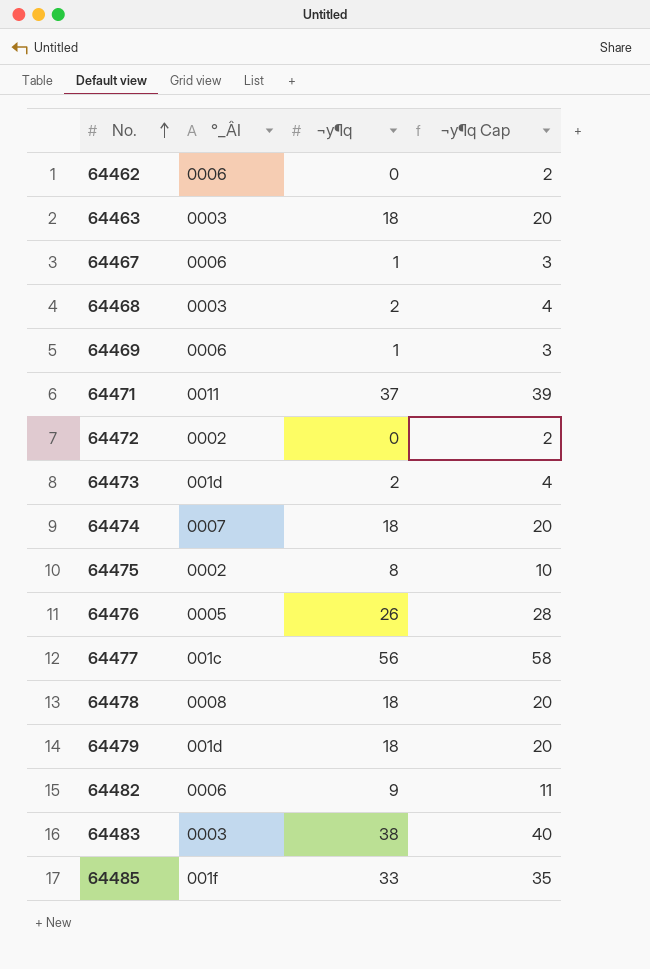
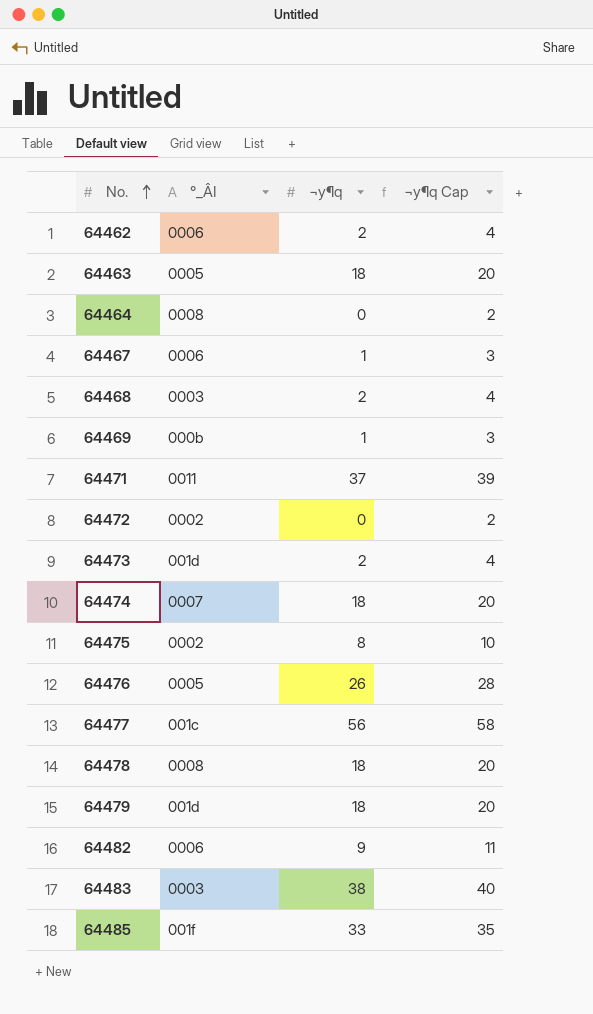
64462 | ¬y¶q: 0 -> 2
64462 | ¬y¶q Cap: 2 -> 4
64463 | °_ÂI: 0003 -> 0005
row 64464: none -> 0008 | 0 | 2
64469 | °_ÂI: 0006 -> 000b

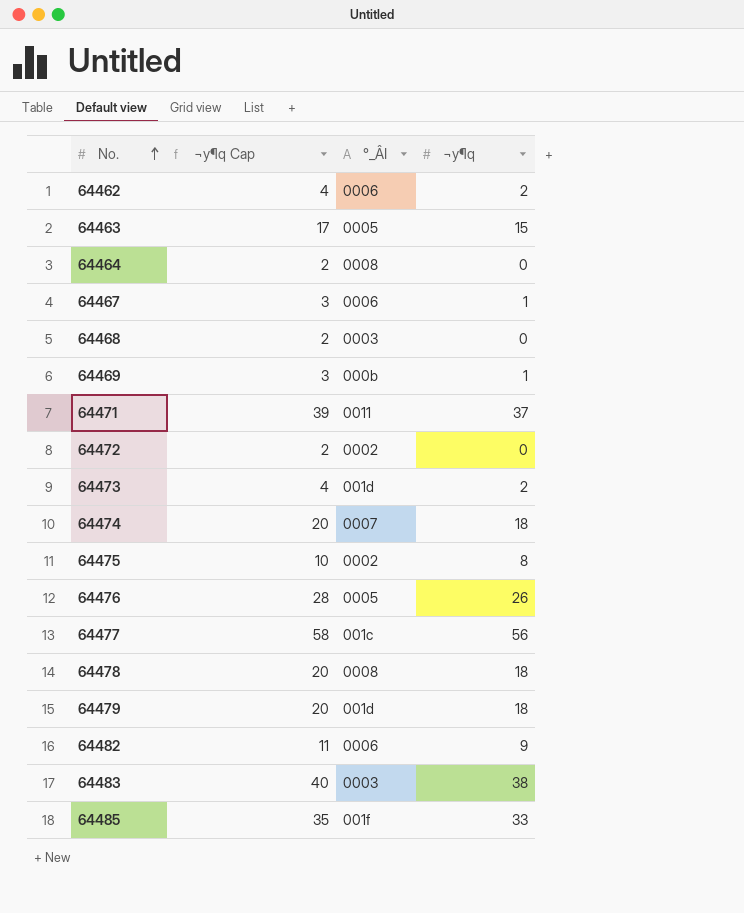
column ¬y¶q Cap | position: 4 -> 2
64463 | ¬y¶q Cap: 20 -> 17
64463 | ¬y¶q: 18 -> 15
64468 | ¬y¶q Cap: 4 -> 2
64468 | ¬y¶q: 2 -> 0

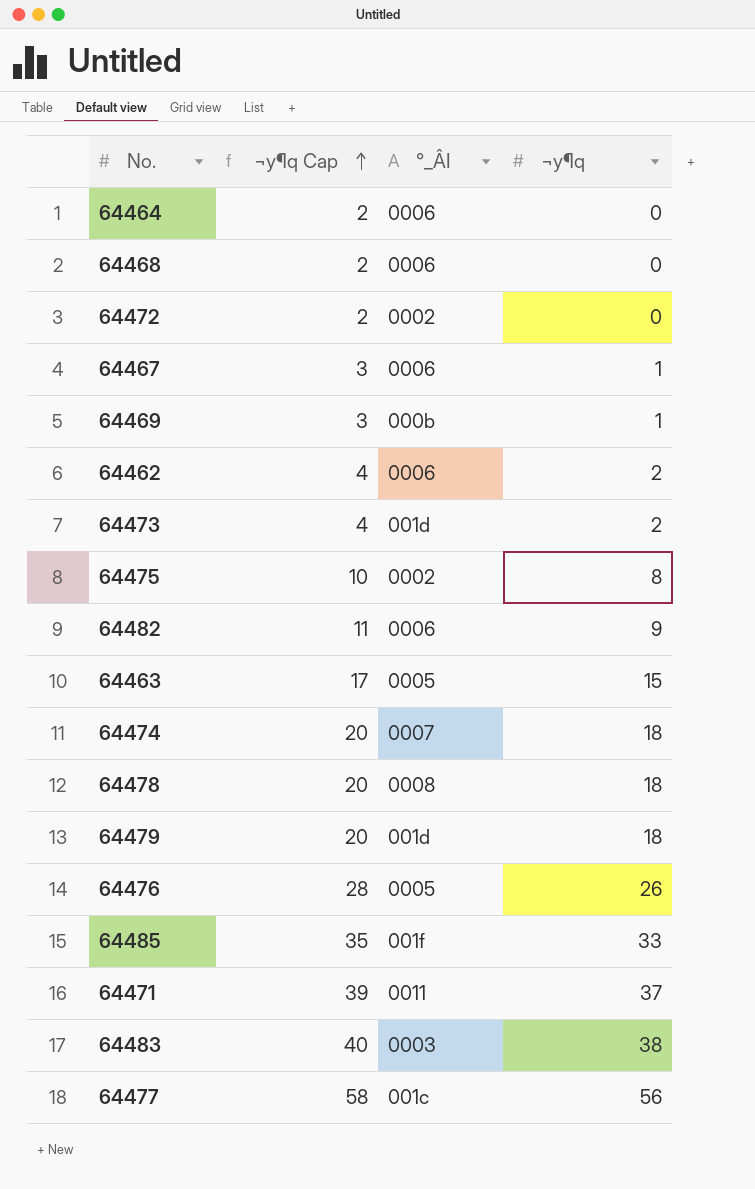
row order: No. ascending -> ¬y¶q Cap ascending
64464 | °_ÂI: 0008 -> 0006
64468 | °_ÂI: 0003 -> 0006

